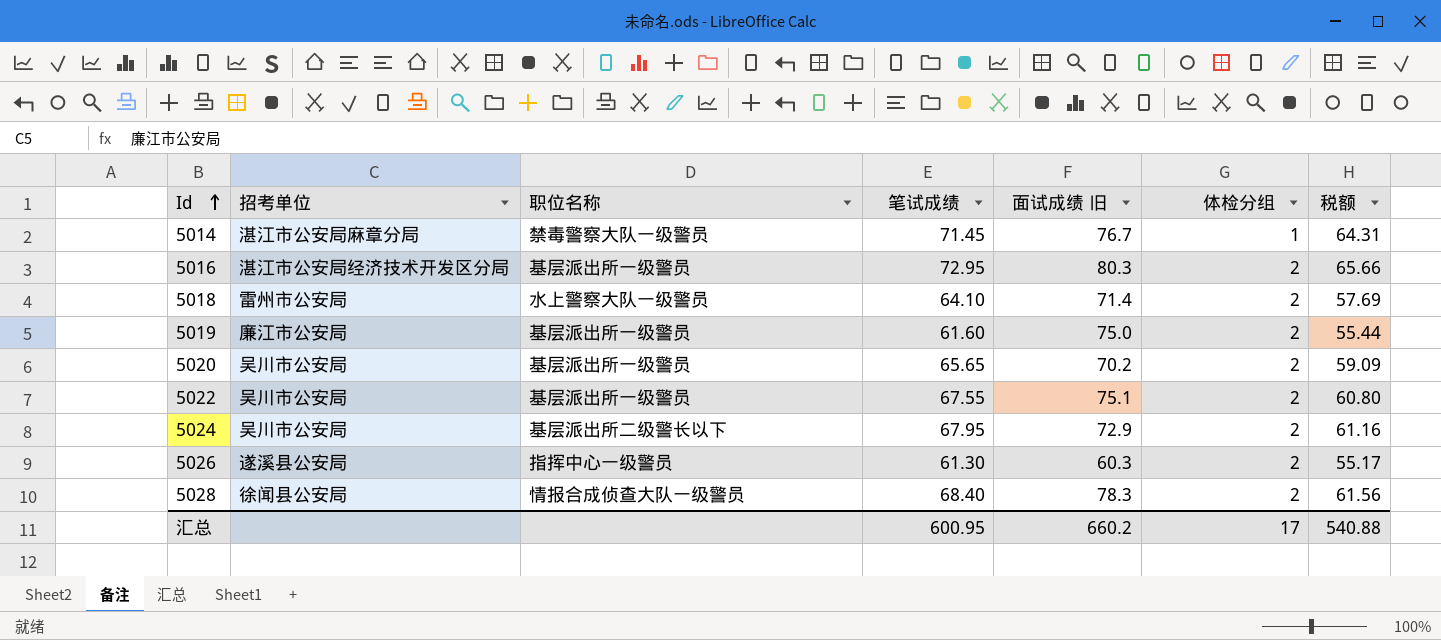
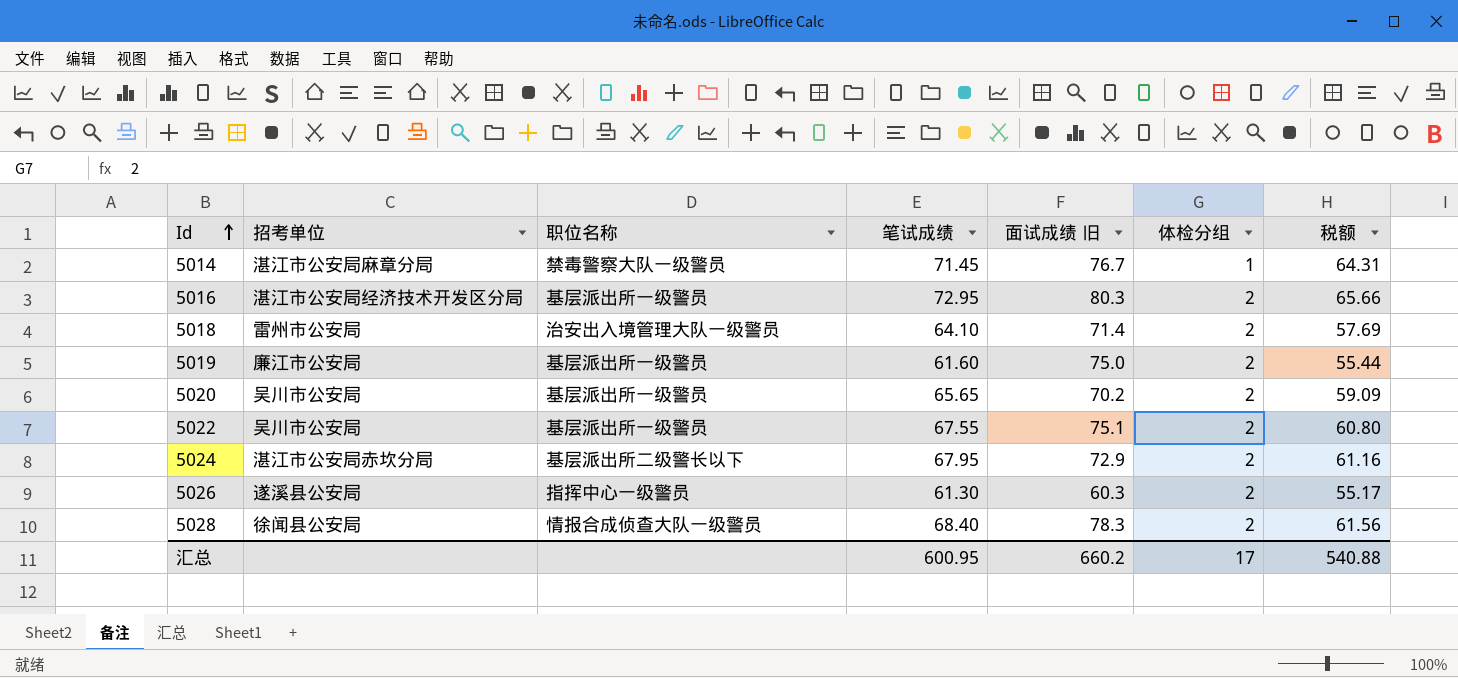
5018 | 职位名称: 水上警察大队一级警员 -> 治安出入境管理大队一级警员
5024 | 招考单位: 吴川市公安局 -> 湛江市公安局赤坎分局

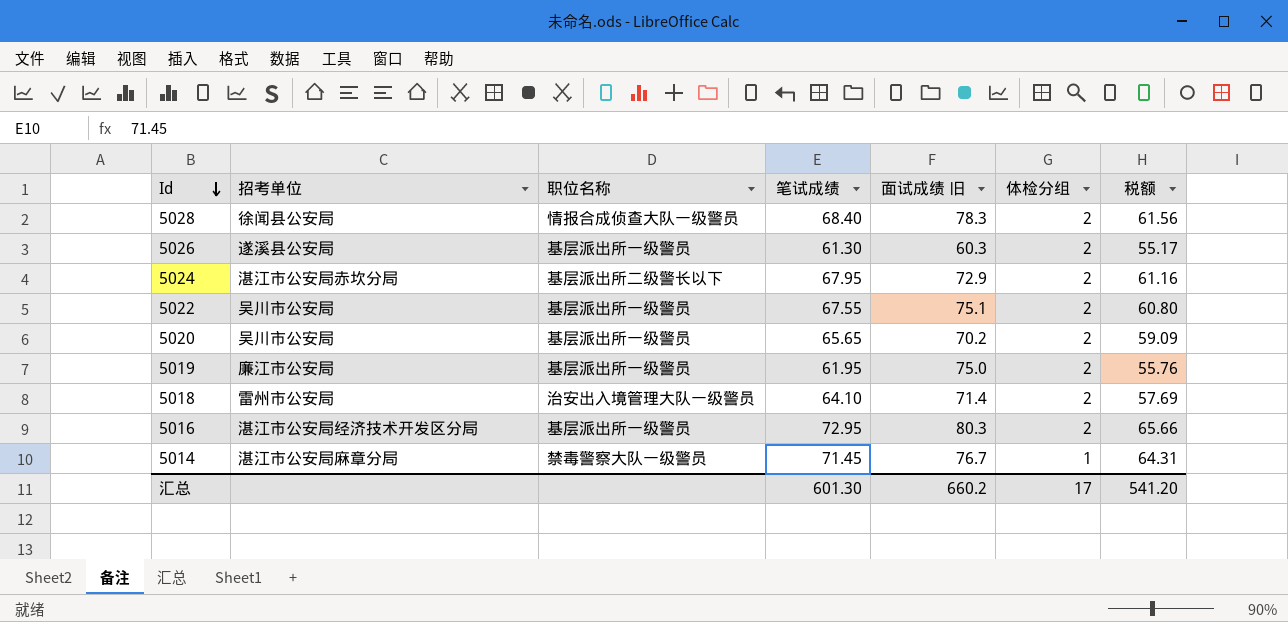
row order: Id ascending -> Id descending
5026 | 职位名称: 指挥中心一级警员 -> 基层派出所一级警员
5019 | 笔试成绩: 61.60 -> 61.95
5019 | 税额: 55.44 -> 55.76
汇总 | 笔试成绩: 600.95 -> 601.30
汇总 | 税额: 540.88 -> 541.20

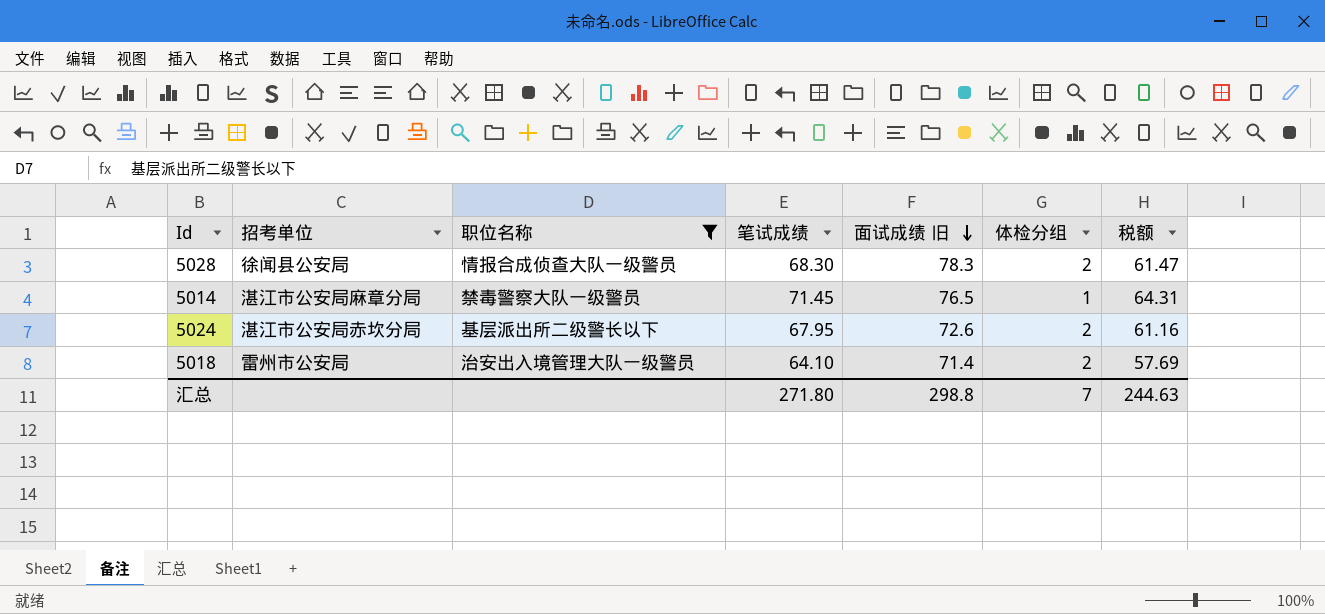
filter: none -> 职位名称 != 基层派出所一级警员
row order: Id descending -> 面试成绩 旧 descending
5028 | 笔试成绩: 68.40 -> 68.30
5028 | 税额: 61.56 -> 61.47
5014 | 面试成绩 旧: 76.7 -> 76.5
5024 | 面试成绩 旧: 72.9 -> 72.6
汇总 | 笔试成绩: 601.30 -> 271.80
汇总 | 面试成绩 旧: 660.2 -> 298.8
汇总 | 体检分组: 17 -> 7
汇总 | 税额: 541.20 -> 244.63

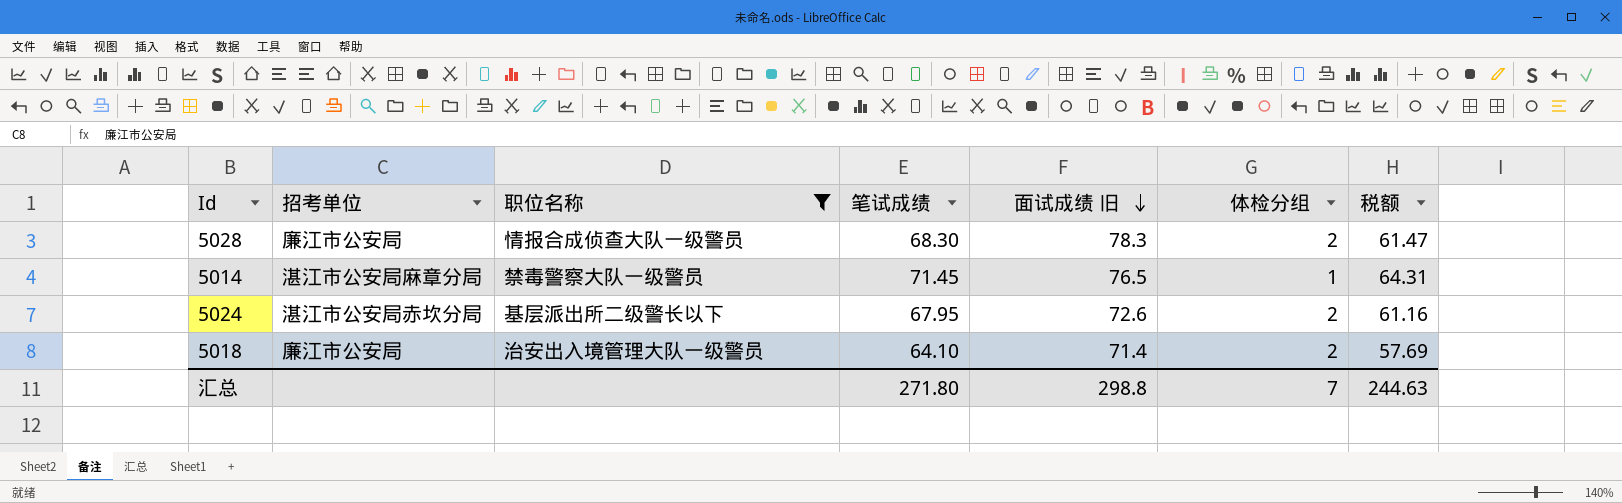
5028 | 招考单位: 徐闻县公安局 -> 廉江市公安局
5018 | 招考单位: 雷州市公安局 -> 廉江市公安局

